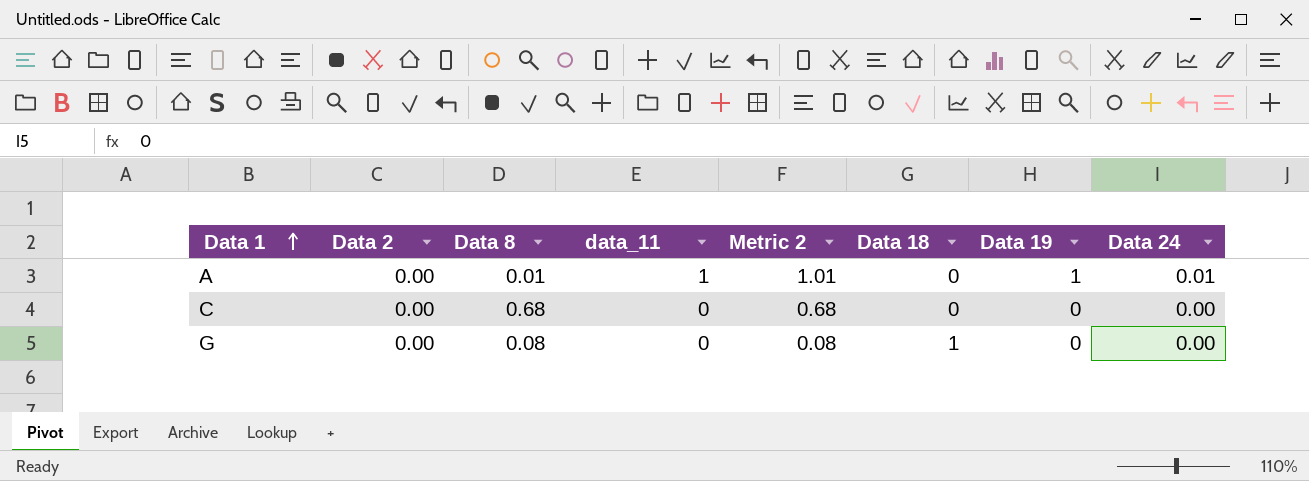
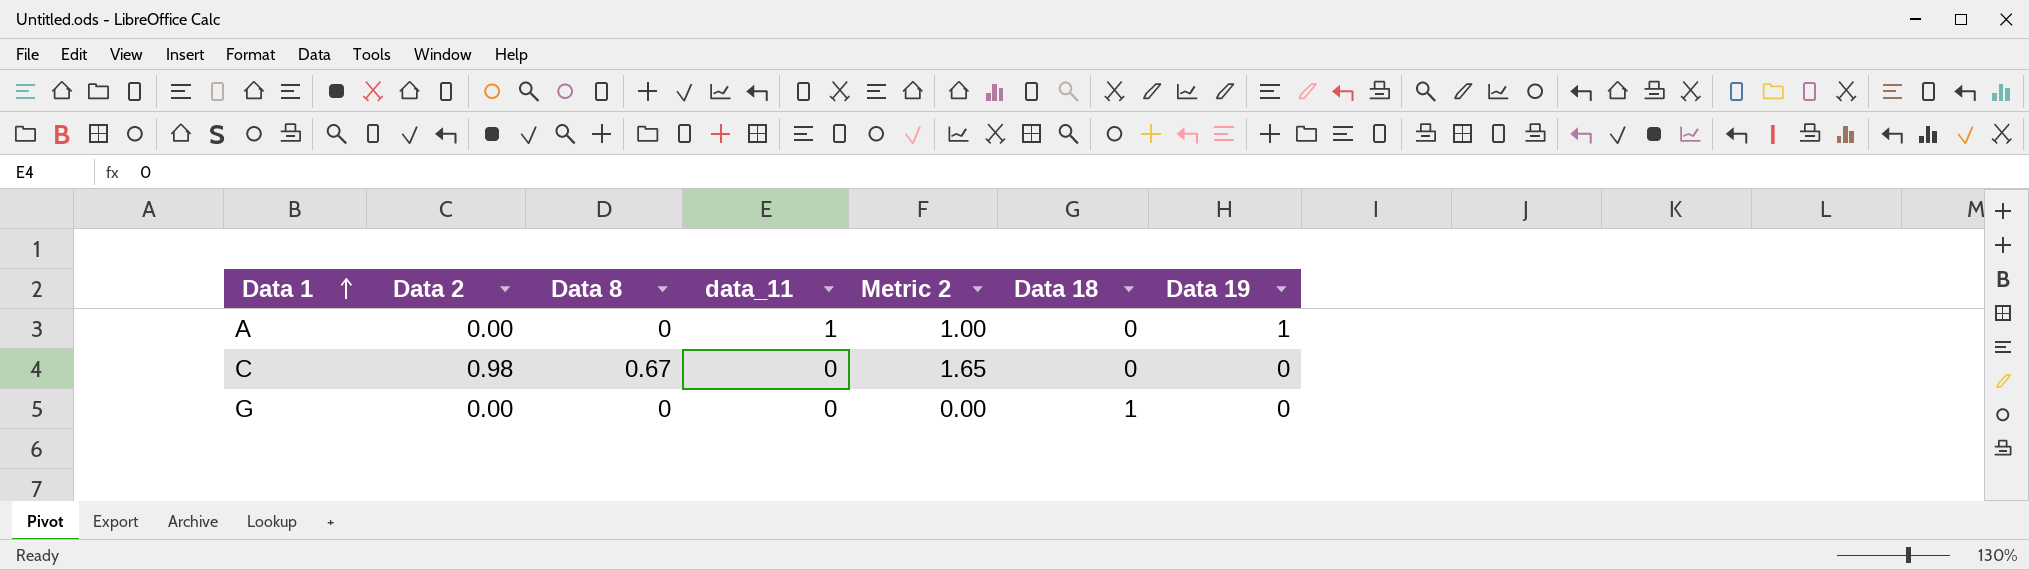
column Data 24 | position: 8 -> none
A | Data 8: 0.01 -> 0
A | Metric 2: 1.01 -> 1.00
C | Data 2: 0.00 -> 0.98
C | Data 8: 0.68 -> 0.67
C | Metric 2: 0.68 -> 1.65
G | Data 8: 0.08 -> 0
G | Metric 2: 0.08 -> 0.00

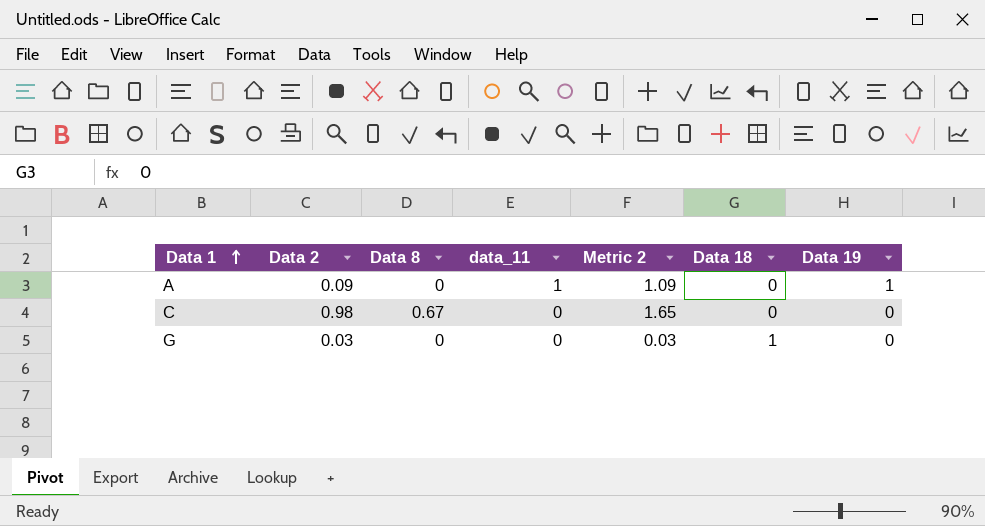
A | Data 2: 0.00 -> 0.09
A | Metric 2: 1.00 -> 1.09
G | Data 2: 0.00 -> 0.03
G | Metric 2: 0.00 -> 0.03

